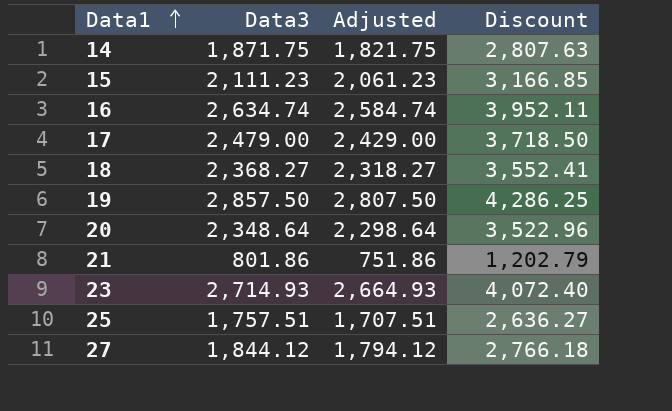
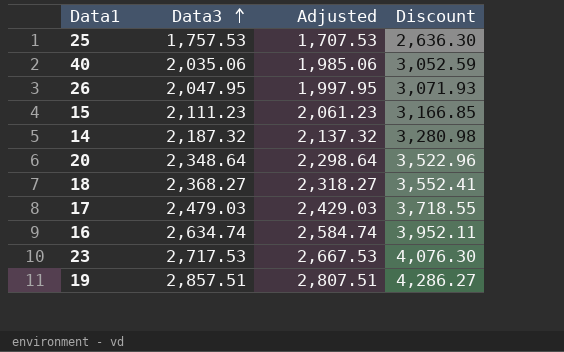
row order: Data1 ascending -> Data3 ascending
row 21: 801.86 | 751.86 | 1,202.79 -> none
row 27: 1,844.12 | 1,794.12 | 2,766.18 -> none
25 | Data3: 1,757.51 -> 1,757.53
25 | Adjusted: 1,707.51 -> 1,707.53
25 | Discount: 2,636.27 -> 2,636.30
row 40: none -> 2,035.06 | 1,985.06 | 3,052.59
row 26: none -> 2,047.95 | 1,997.95 | 3,071.93
14 | Data3: 1,871.75 -> 2,187.32
14 | Adjusted: 1,821.75 -> 2,137.32
14 | Discount: 2,807.63 -> 3,280.98
17 | Data3: 2,479.00 -> 2,479.03
17 | Adjusted: 2,429.00 -> 2,429.03
17 | Discount: 3,718.50 -> 3,718.55
23 | Data3: 2,714.93 -> 2,717.53
23 | Adjusted: 2,664.93 -> 2,667.53
23 | Discount: 4,072.40 -> 4,076.30
19 | Data3: 2,857.50 -> 2,857.51
19 | Adjusted: 2,807.50 -> 2,807.51
19 | Discount: 4,286.25 -> 4,286.27

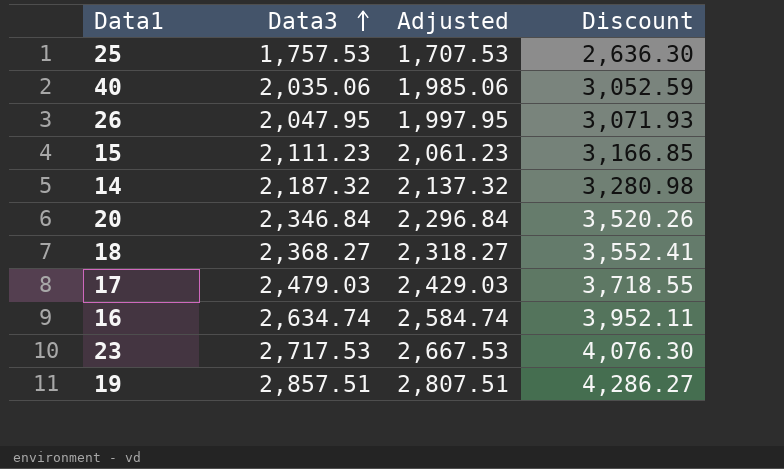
20 | Data3: 2,348.64 -> 2,346.84
20 | Adjusted: 2,298.64 -> 2,296.84
20 | Discount: 3,522.96 -> 3,520.26

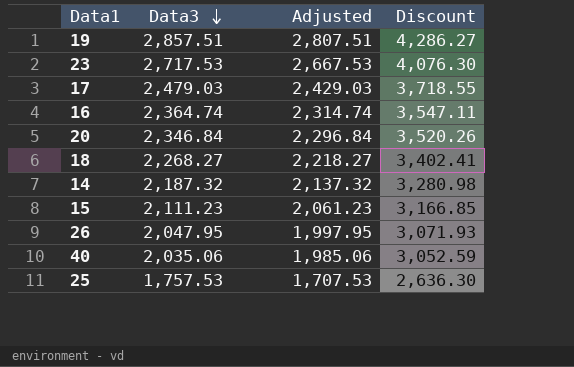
row order: Data3 ascending -> Data3 descending
16 | Data3: 2,634.74 -> 2,364.74
16 | Adjusted: 2,584.74 -> 2,314.74
16 | Discount: 3,952.11 -> 3,547.11
18 | Data3: 2,368.27 -> 2,268.27
18 | Adjusted: 2,318.27 -> 2,218.27
18 | Discount: 3,552.41 -> 3,402.41

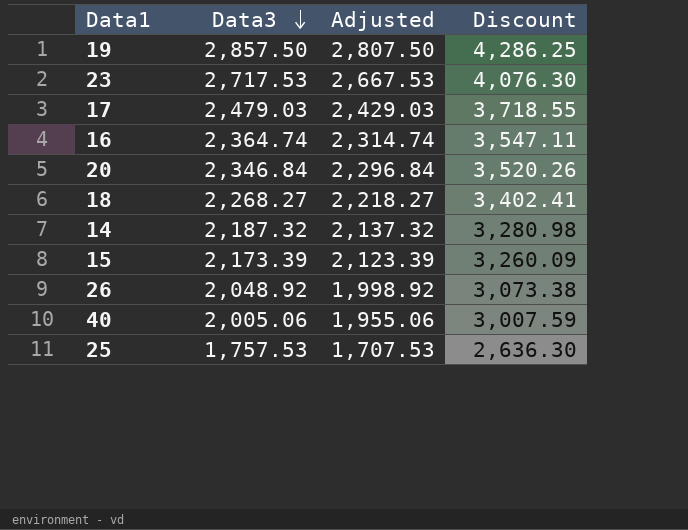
19 | Data3: 2,857.51 -> 2,857.50
19 | Adjusted: 2,807.51 -> 2,807.50
19 | Discount: 4,286.27 -> 4,286.25
15 | Data3: 2,111.23 -> 2,173.39
15 | Adjusted: 2,061.23 -> 2,123.39
15 | Discount: 3,166.85 -> 3,260.09
26 | Data3: 2,047.95 -> 2,048.92
26 | Adjusted: 1,997.95 -> 1,998.92
26 | Discount: 3,071.93 -> 3,073.38
40 | Data3: 2,035.06 -> 2,005.06
40 | Adjusted: 1,985.06 -> 1,955.06
40 | Discount: 3,052.59 -> 3,007.59

